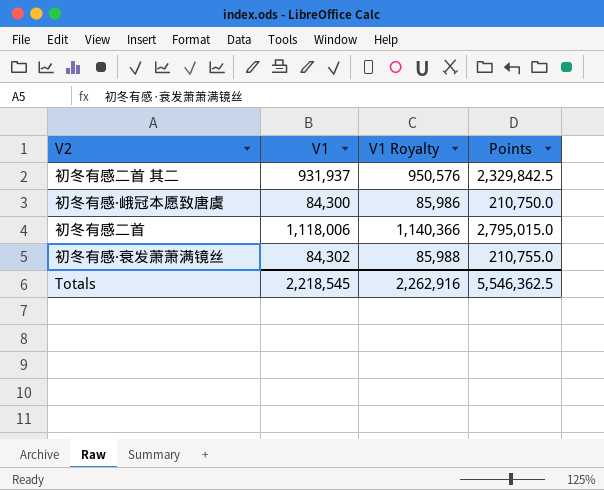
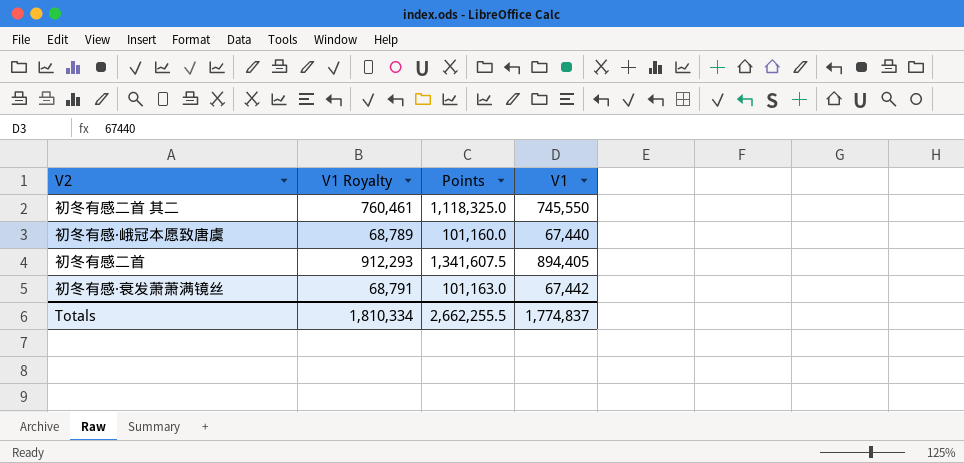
column Points | formula: [V1] * 2.5 -> [V1] * 1.5
column V1 | position: 2 -> 4
初冬有感二首 其二 | V1 Royalty: 950,576 -> 760,461
初冬有感二首 其二 | V1: 931,937 -> 745,550
初冬有感·峨冠本愿致唐虞 | V1 Royalty: 85,986 -> 68,789
初冬有感·峨冠本愿致唐虞 | V1: 84,300 -> 67,440
初冬有感二首 | V1 Royalty: 1,140,366 -> 912,293
初冬有感二首 | V1: 1,118,006 -> 894,405
初冬有感·衰发萧萧满镜丝 | V1 Royalty: 85,988 -> 68,791
初冬有感·衰发萧萧满镜丝 | V1: 84,302 -> 67,442
Totals | V1 Royalty: 2,262,916 -> 1,810,334
Totals | Points: 5,546,362.5 -> 2,662,255.5
Totals | V1: 2,218,545 -> 1,774,837

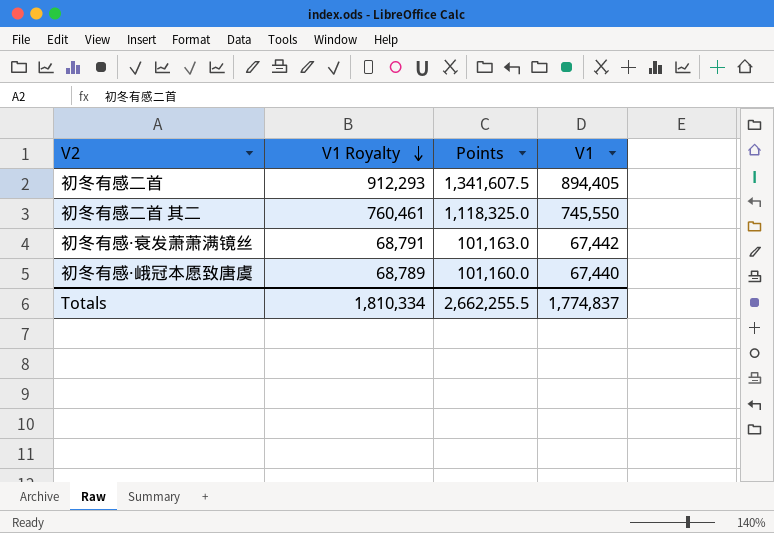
row order: none -> V1 Royalty descending

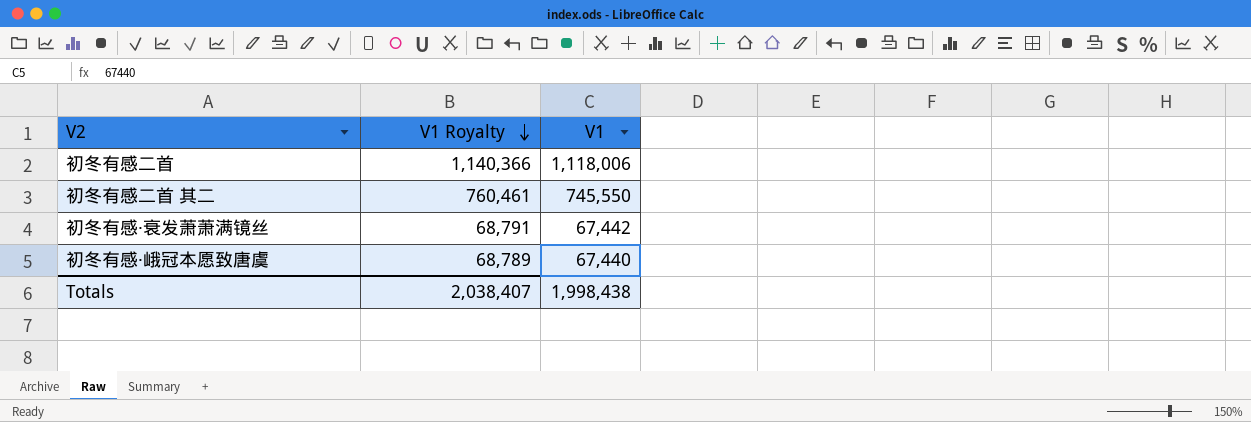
column Points | formula: [V1] * 1.5 -> none
初冬有感二首 | V1 Royalty: 912,293 -> 1,140,366
初冬有感二首 | V1: 894,405 -> 1,118,006
Totals | V1 Royalty: 1,810,334 -> 2,038,407
Totals | V1: 1,774,837 -> 1,998,438

